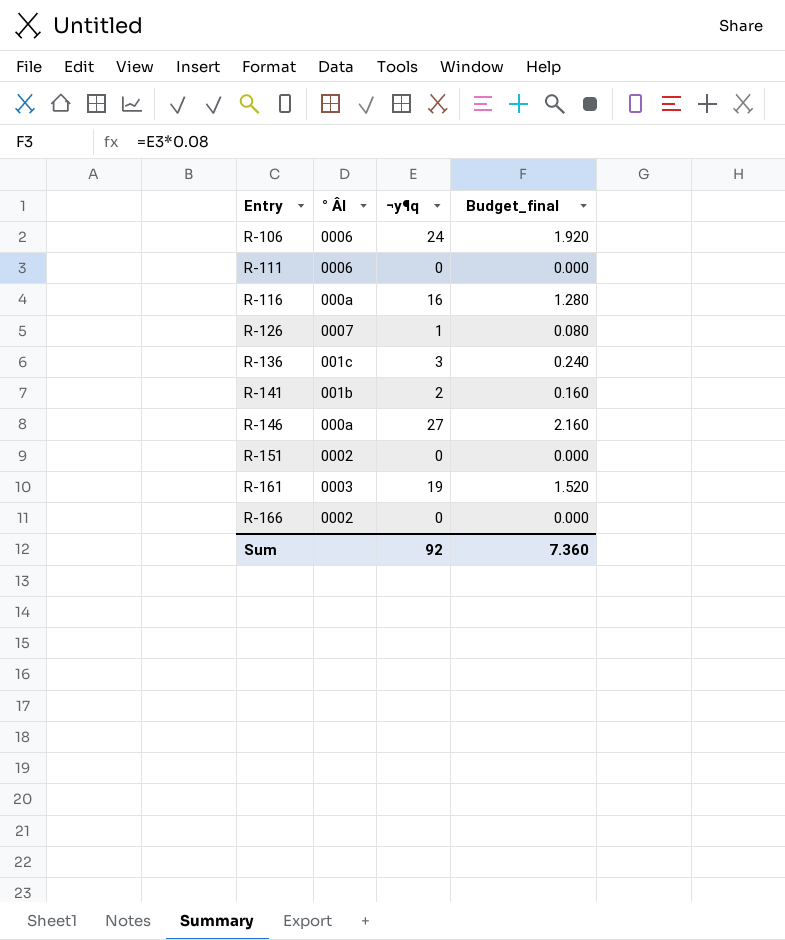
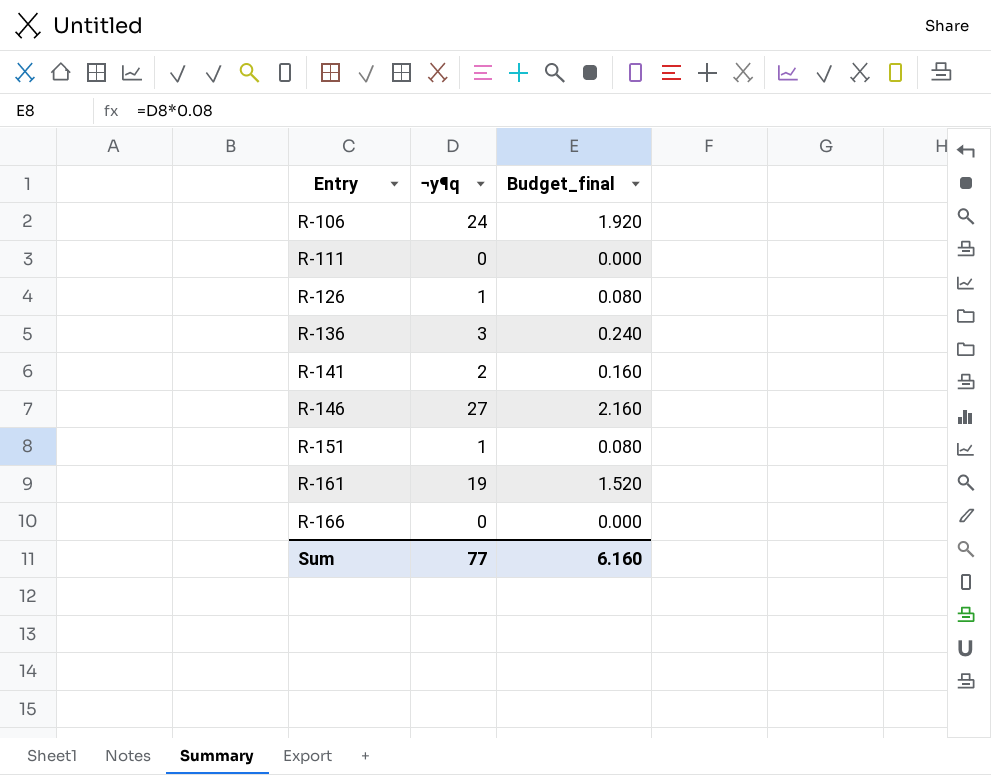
column ° ÂI | position: 2 -> none
row R-116: 000a | 16 | 1.280 -> none
R-151 | ¬y¶q: 0 -> 1
R-151 | Budget_final: 0.000 -> 0.080
Sum | ¬y¶q: 92 -> 77
Sum | Budget_final: 7.360 -> 6.160

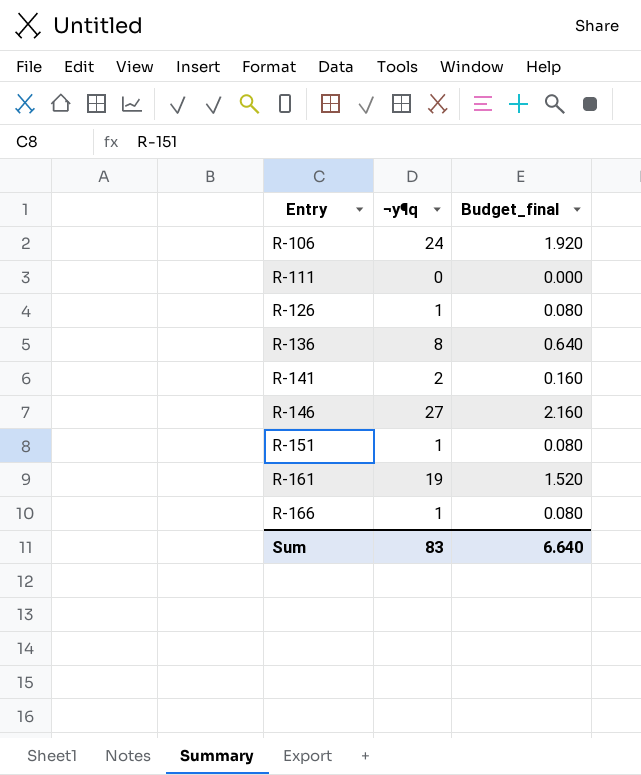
R-136 | ¬y¶q: 3 -> 8
R-136 | Budget_final: 0.240 -> 0.640
R-166 | ¬y¶q: 0 -> 1
R-166 | Budget_final: 0.000 -> 0.080
Sum | ¬y¶q: 77 -> 83
Sum | Budget_final: 6.160 -> 6.640

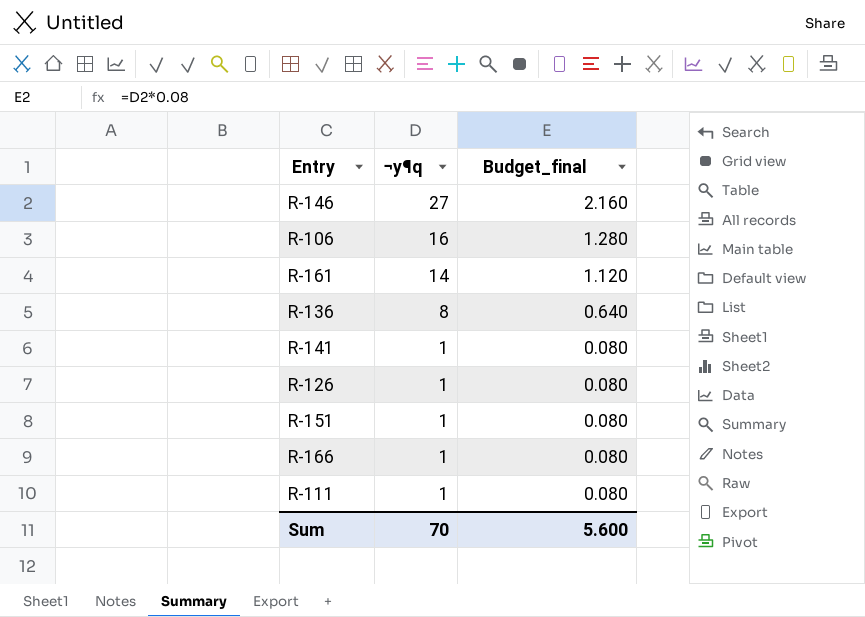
row order: Entry ascending -> ¬y¶q descending
R-106 | ¬y¶q: 24 -> 16
R-106 | Budget_final: 1.920 -> 1.280
R-161 | ¬y¶q: 19 -> 14
R-161 | Budget_final: 1.520 -> 1.120
R-141 | ¬y¶q: 2 -> 1
R-141 | Budget_final: 0.160 -> 0.080
R-111 | ¬y¶q: 0 -> 1
R-111 | Budget_final: 0.000 -> 0.080
Sum | ¬y¶q: 83 -> 70
Sum | Budget_final: 6.640 -> 5.600

